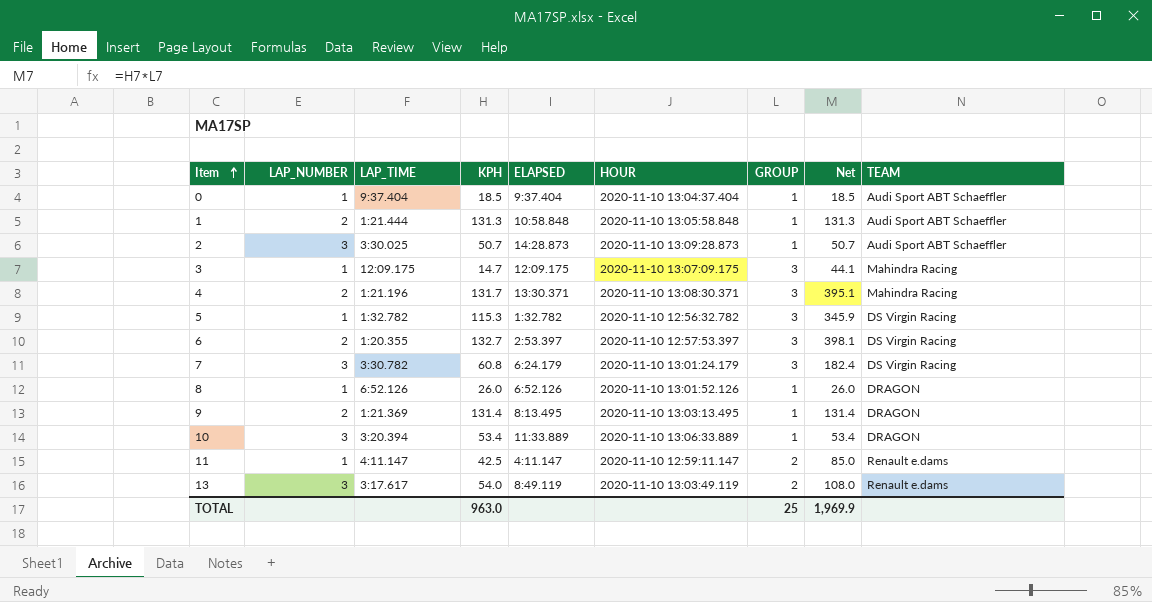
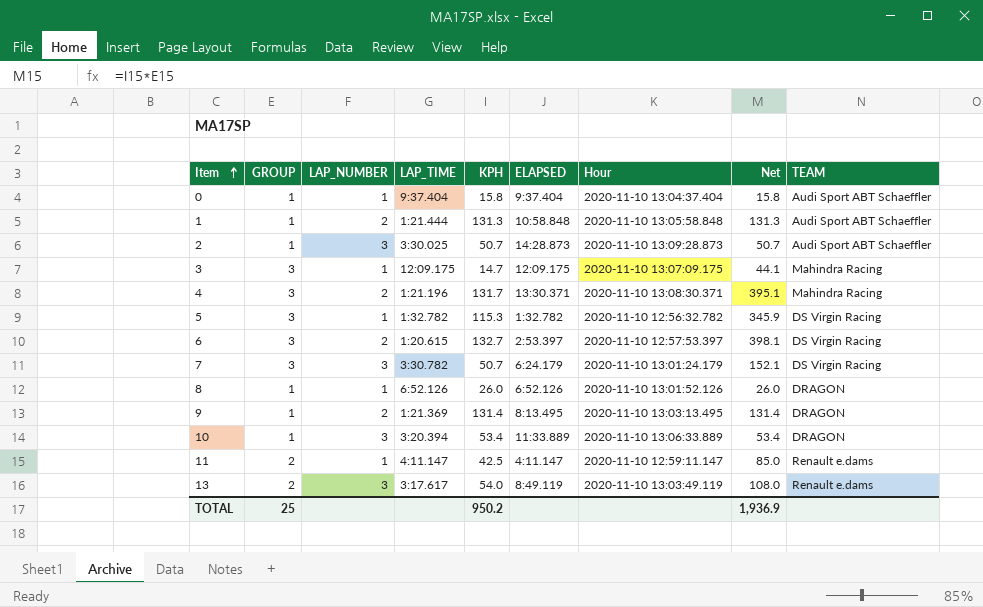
column GROUP | position: 7 -> 2
column name: HOUR -> Hour
0 | KPH: 18.5 -> 15.8
0 | Net: 18.5 -> 15.8
6 | LAP_TIME: 1:20.355 -> 1:20.615
7 | KPH: 60.8 -> 50.7
7 | Net: 182.4 -> 152.1
TOTAL | KPH: 963.0 -> 950.2
TOTAL | Net: 1,969.9 -> 1,936.9

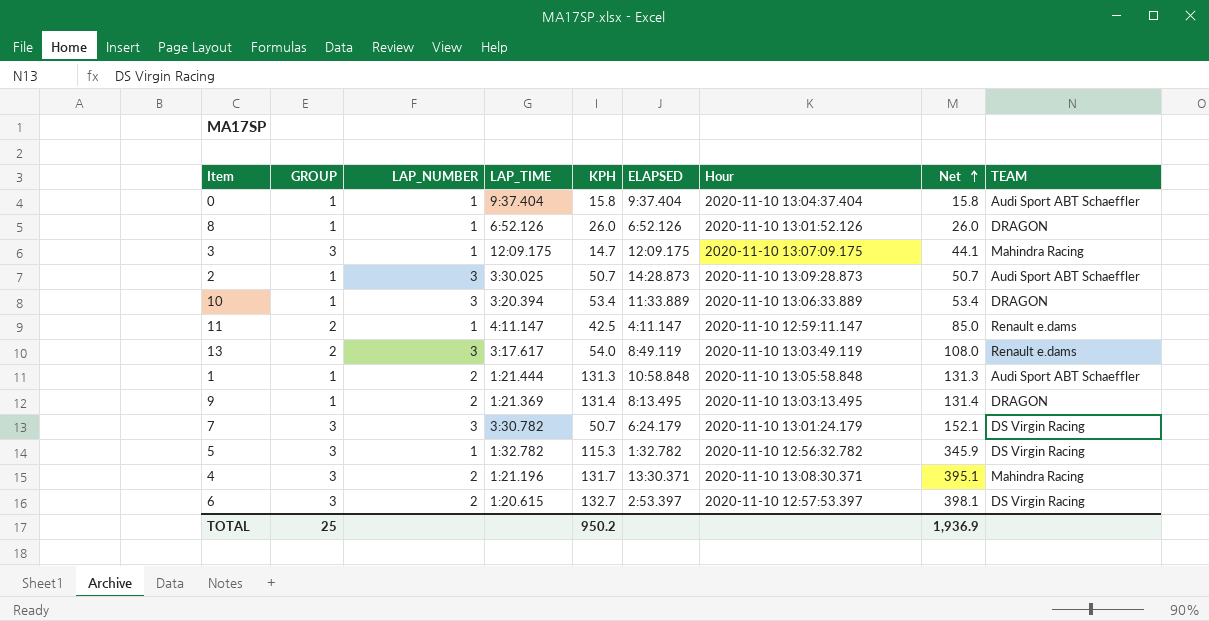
row order: Item ascending -> Net ascending

